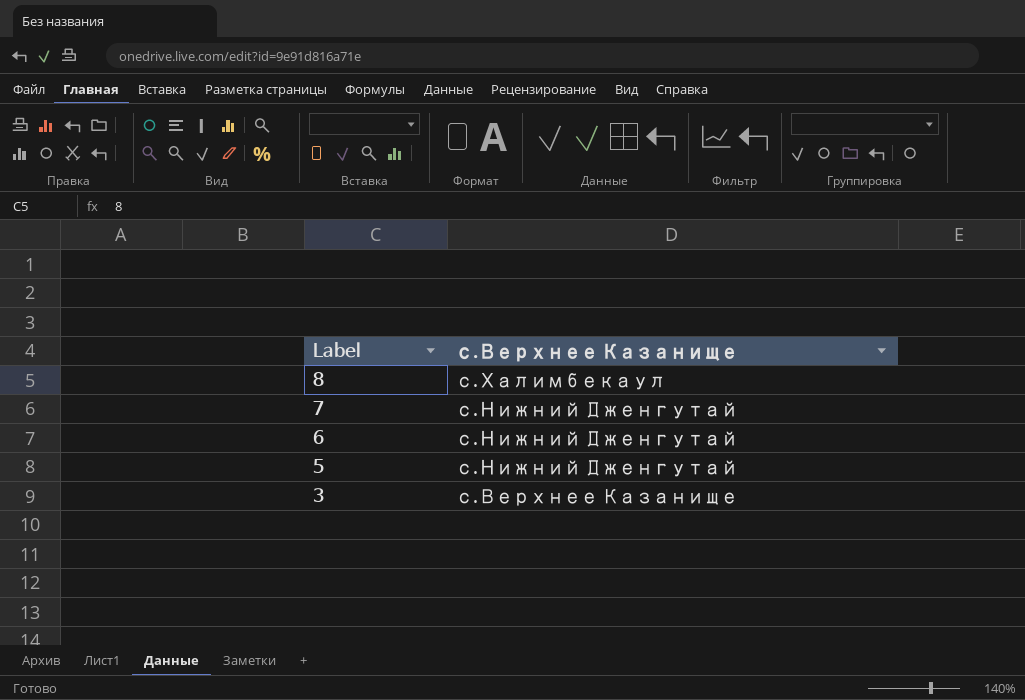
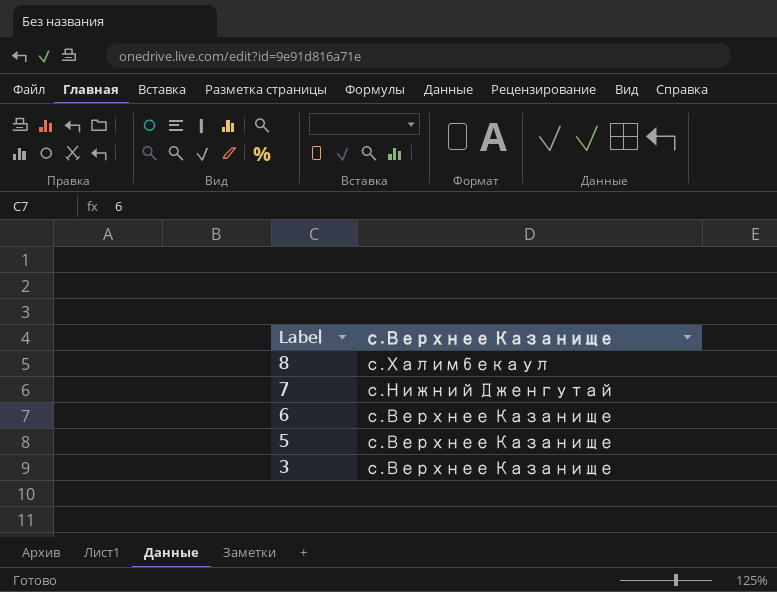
6 | с.Верхнее Казанище: с.Нижний Дженгутай -> с.Верхнее Казанище
5 | с.Верхнее Казанище: с.Нижний Дженгутай -> с.Верхнее Казанище

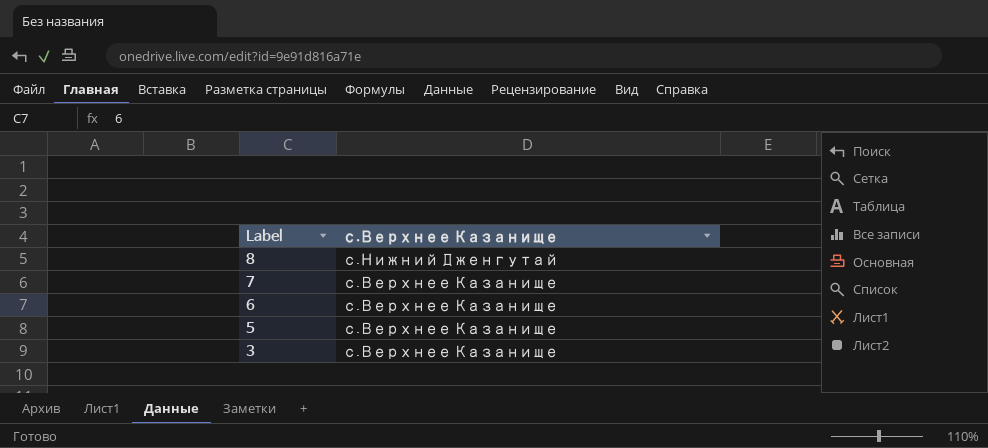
8 | с.Верхнее Казанище: с.Халимбекаул -> с.Нижний Дженгутай
7 | с.Верхнее Казанище: с.Нижний Дженгутай -> с.Верхнее Казанище

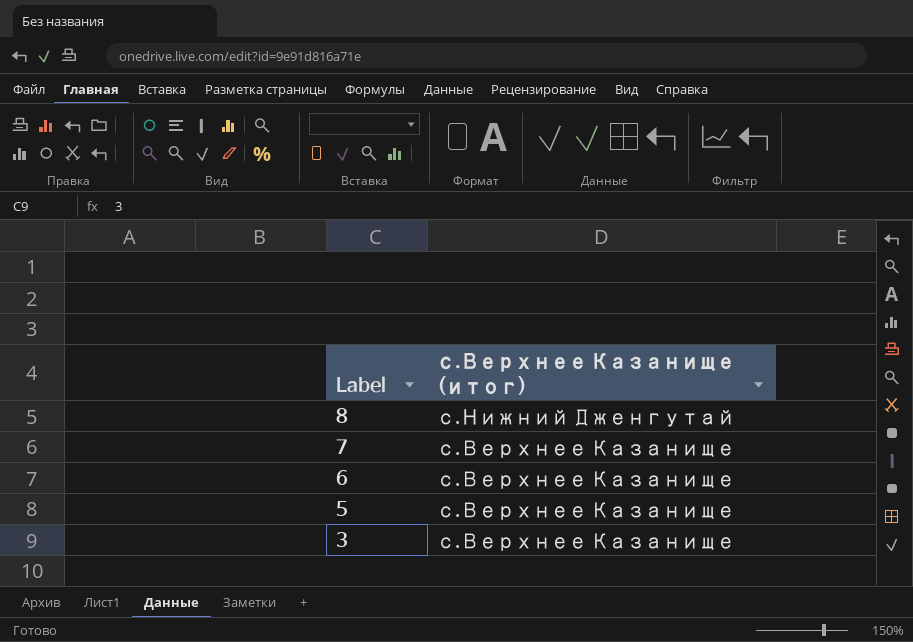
column name: с.Верхнее Казанище -> с.Верхнее Казанище (итог)

